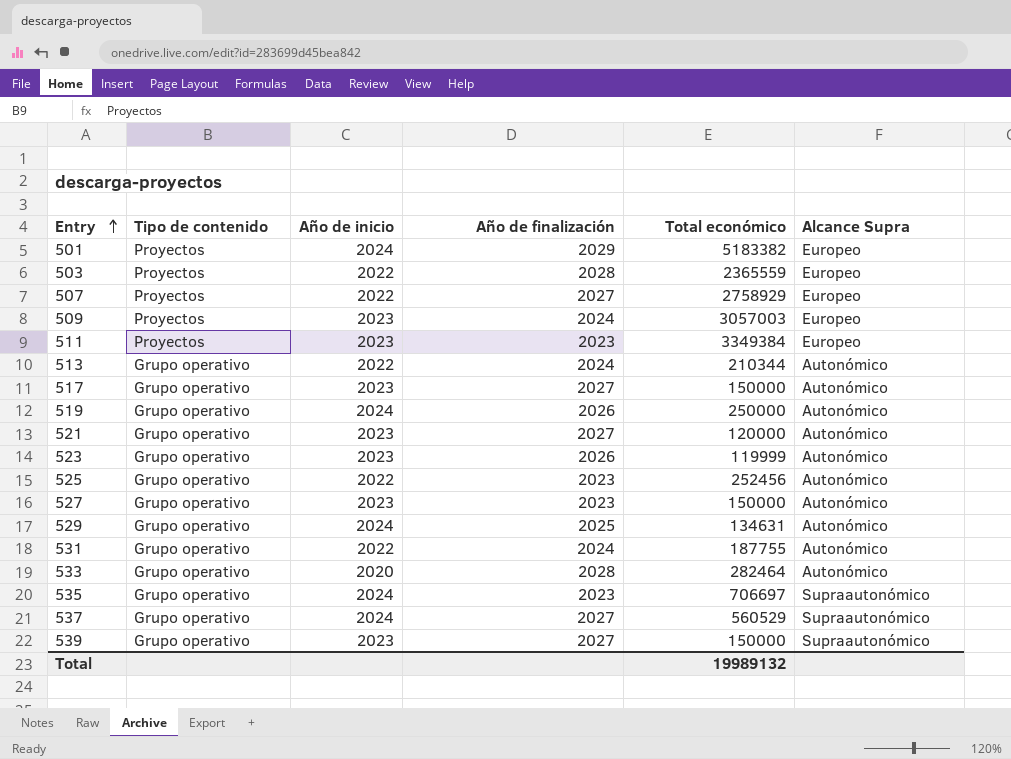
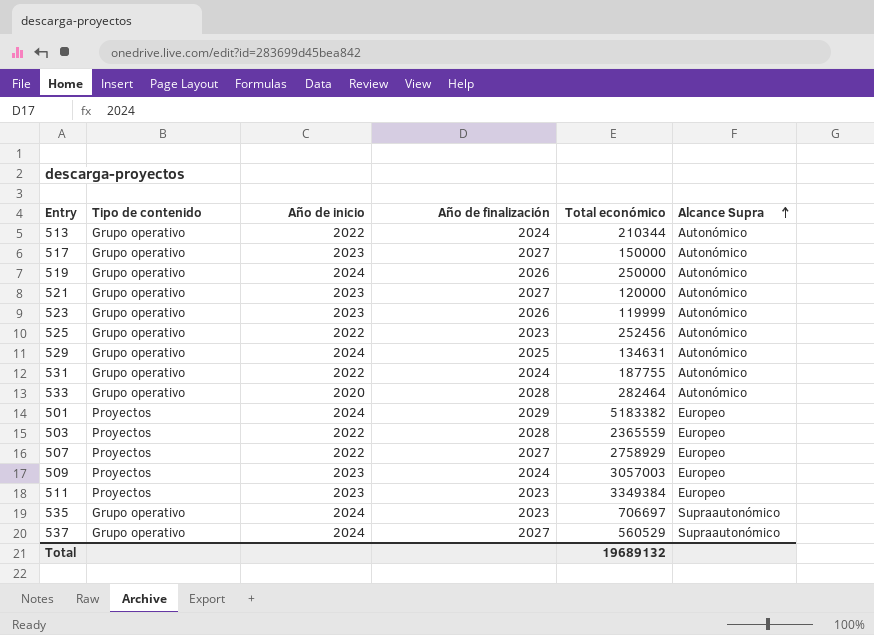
row order: Entry ascending -> Alcance Supra ascending
row 527: Grupo operativo | 2023 | 2023 | 150000 | Autonómico -> none
row 539: Grupo operativo | 2023 | 2027 | 150000 | Supraautonómico -> none
Total | Total económico: 19989132 -> 19689132

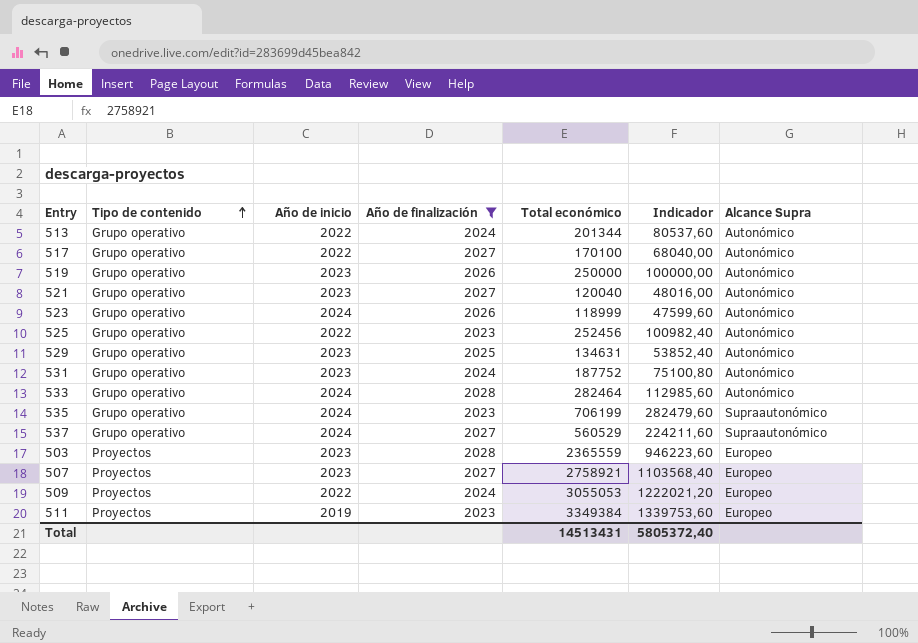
filter: none -> Año de finalización != 2029
row order: Alcance Supra ascending -> Tipo de contenido ascending
column Indicador | formula: none -> [Total económico] * 0,4
513 | Total económico: 210344 -> 201344
517 | Año de inicio: 2023 -> 2022
517 | Total económico: 150000 -> 170100
519 | Año de inicio: 2024 -> 2023
521 | Total económico: 120000 -> 120040
523 | Año de inicio: 2023 -> 2024
523 | Total económico: 119999 -> 118999
529 | Año de inicio: 2024 -> 2023
531 | Año de inicio: 2022 -> 2023
531 | Total económico: 187755 -> 187752
533 | Año de inicio: 2020 -> 2024
535 | Total económico: 706697 -> 706199
503 | Año de inicio: 2022 -> 2023
507 | Año de inicio: 2022 -> 2023
507 | Total económico: 2758929 -> 2758921
509 | Año de inicio: 2023 -> 2022
509 | Total económico: 3057003 -> 3055053
511 | Año de inicio: 2023 -> 2019
Total | Total económico: 19689132 -> 14513431

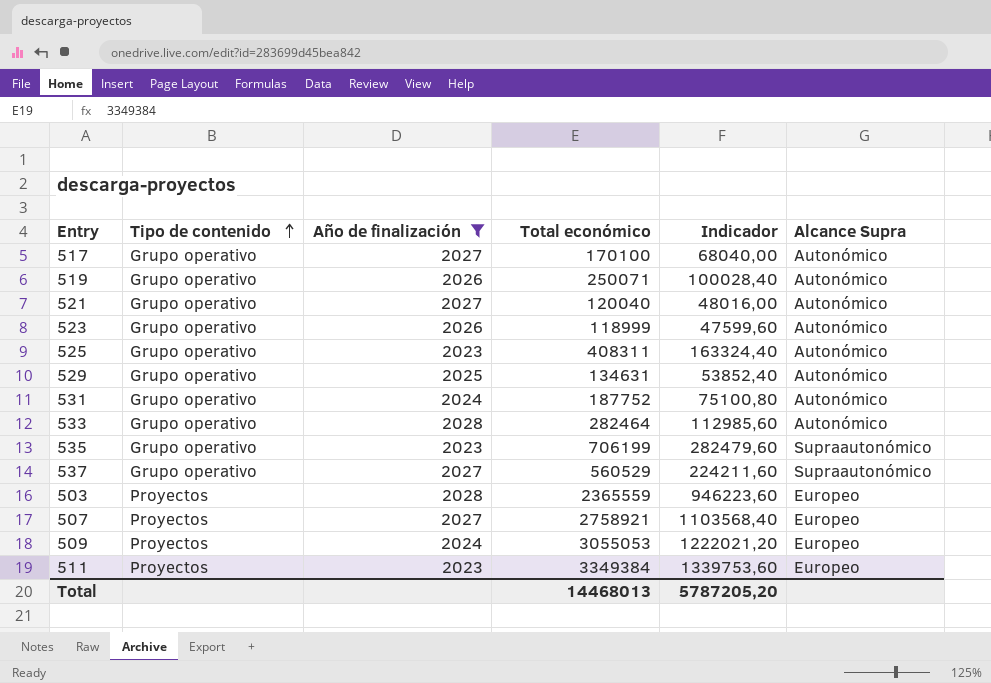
column Año de inicio | position: 3 -> none
row 513: Grupo operativo | 2022 | 2024 | 201344 | 80537,60 | Autonómico -> none
519 | Total económico: 250000 -> 250071
519 | Indicador: 100000,00 -> 100028,40
525 | Total económico: 252456 -> 408311
525 | Indicador: 100982,40 -> 163324,40
Total | Total económico: 14513431 -> 14468013
Total | Indicador: 5805372,40 -> 5787205,20

